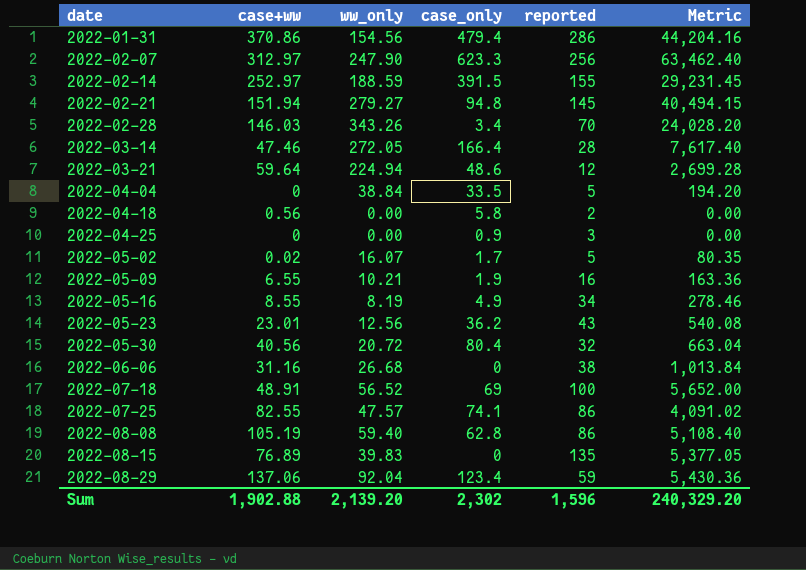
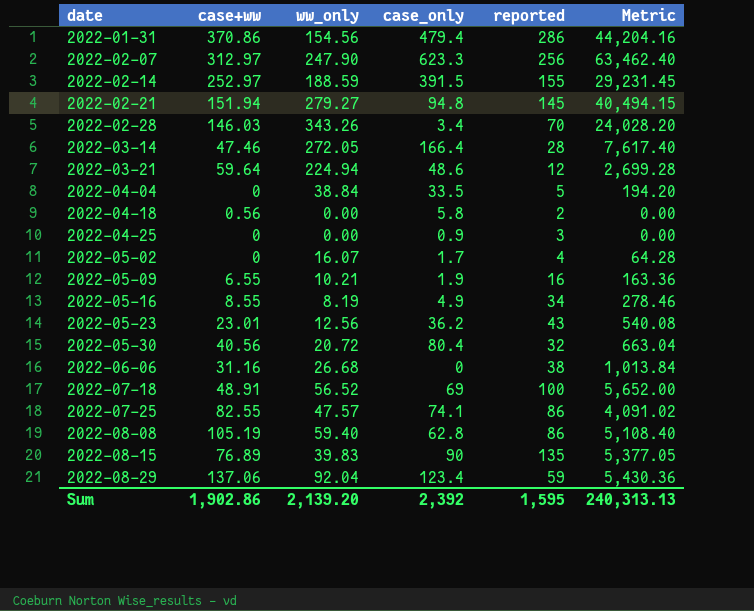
2022-05-02 | case+ww: 0.02 -> 0
2022-05-02 | reported: 5 -> 4
2022-05-02 | Metric: 80.35 -> 64.28
2022-08-15 | case_only: 0 -> 90
Sum | case+ww: 1,902.88 -> 1,902.86
Sum | case_only: 2,302 -> 2,392
Sum | reported: 1,596 -> 1,595
Sum | Metric: 240,329.20 -> 240,313.13

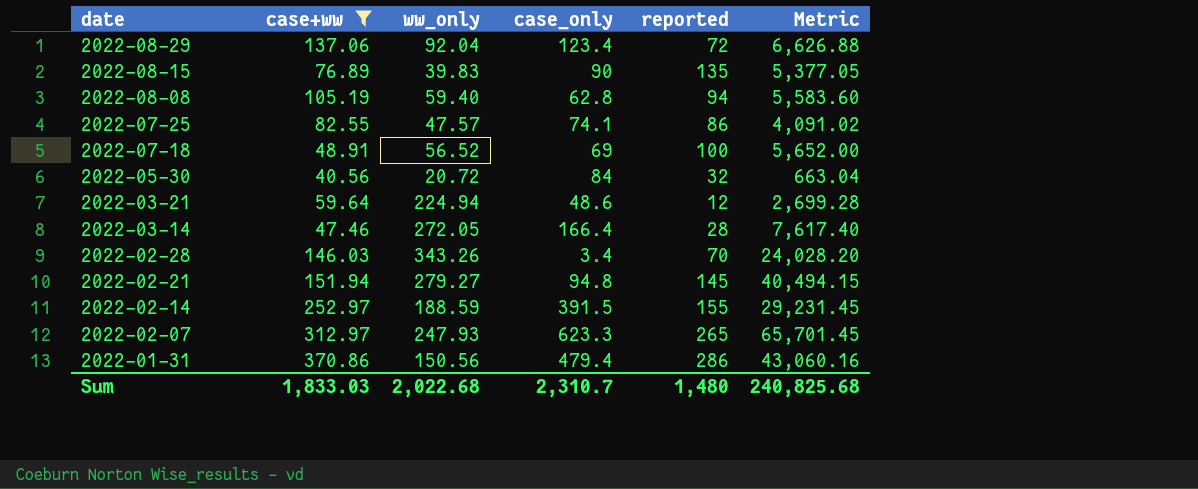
filter: none -> case+ww >= 40.56
row order: date ascending -> date descending
2022-08-29 | reported: 59 -> 72
2022-08-29 | Metric: 5,430.36 -> 6,626.88
2022-08-08 | reported: 86 -> 94
2022-08-08 | Metric: 5,108.40 -> 5,583.60
2022-05-30 | case_only: 80.4 -> 84
2022-02-07 | ww_only: 247.90 -> 247.93
2022-02-07 | reported: 256 -> 265
2022-02-07 | Metric: 63,462.40 -> 65,701.45
2022-01-31 | ww_only: 154.56 -> 150.56
2022-01-31 | Metric: 44,204.16 -> 43,060.16
Sum | case+ww: 1,902.86 -> 1,833.03
Sum | ww_only: 2,139.20 -> 2,022.68
Sum | case_only: 2,392 -> 2,310.7
Sum | reported: 1,595 -> 1,480
Sum | Metric: 240,313.13 -> 240,825.68

